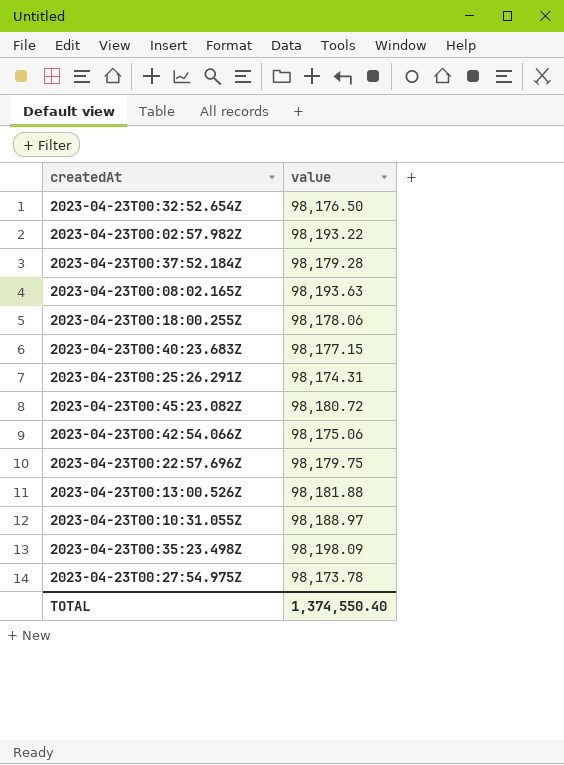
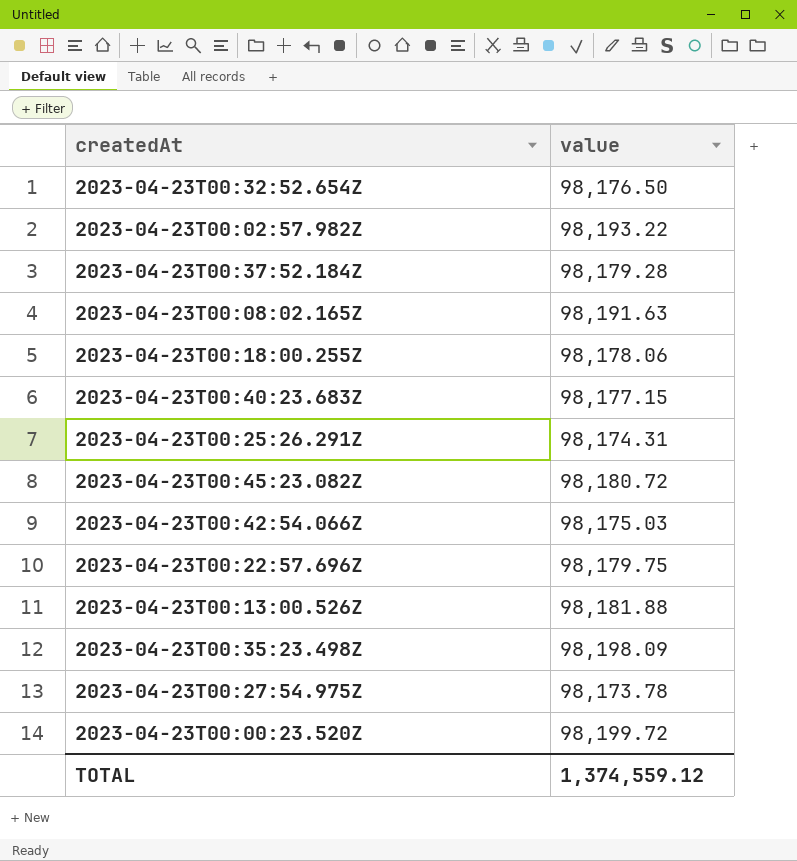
row 2023-04-23T00:10:31.055Z: 98,188.97 -> none
2023-04-23T00:08:02.165Z | value: 98,193.63 -> 98,191.63
2023-04-23T00:42:54.066Z | value: 98,175.06 -> 98,175.03
row 2023-04-23T00:00:23.520Z: none -> 98,199.72
TOTAL | value: 1,374,550.40 -> 1,374,559.12

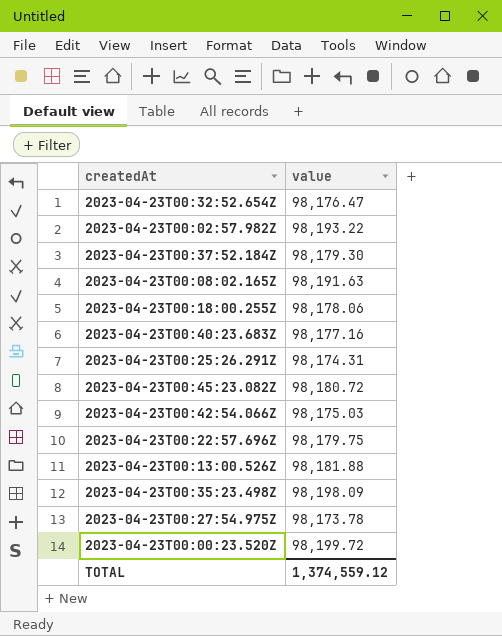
2023-04-23T00:32:52.654Z | value: 98,176.50 -> 98,176.47
2023-04-23T00:37:52.184Z | value: 98,179.28 -> 98,179.30
2023-04-23T00:40:23.683Z | value: 98,177.15 -> 98,177.16

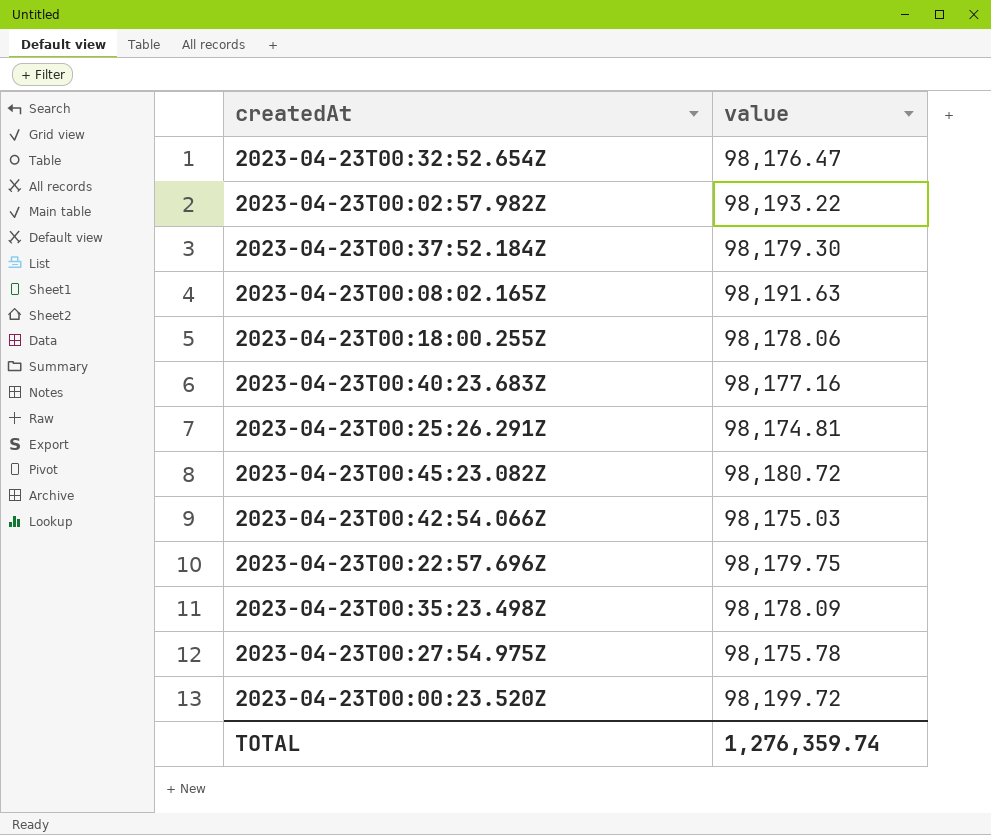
row 2023-04-23T00:13:00.526Z: 98,181.88 -> none
2023-04-23T00:25:26.291Z | value: 98,174.31 -> 98,174.81
2023-04-23T00:35:23.498Z | value: 98,198.09 -> 98,178.09
2023-04-23T00:27:54.975Z | value: 98,173.78 -> 98,175.78
TOTAL | value: 1,374,559.12 -> 1,276,359.74

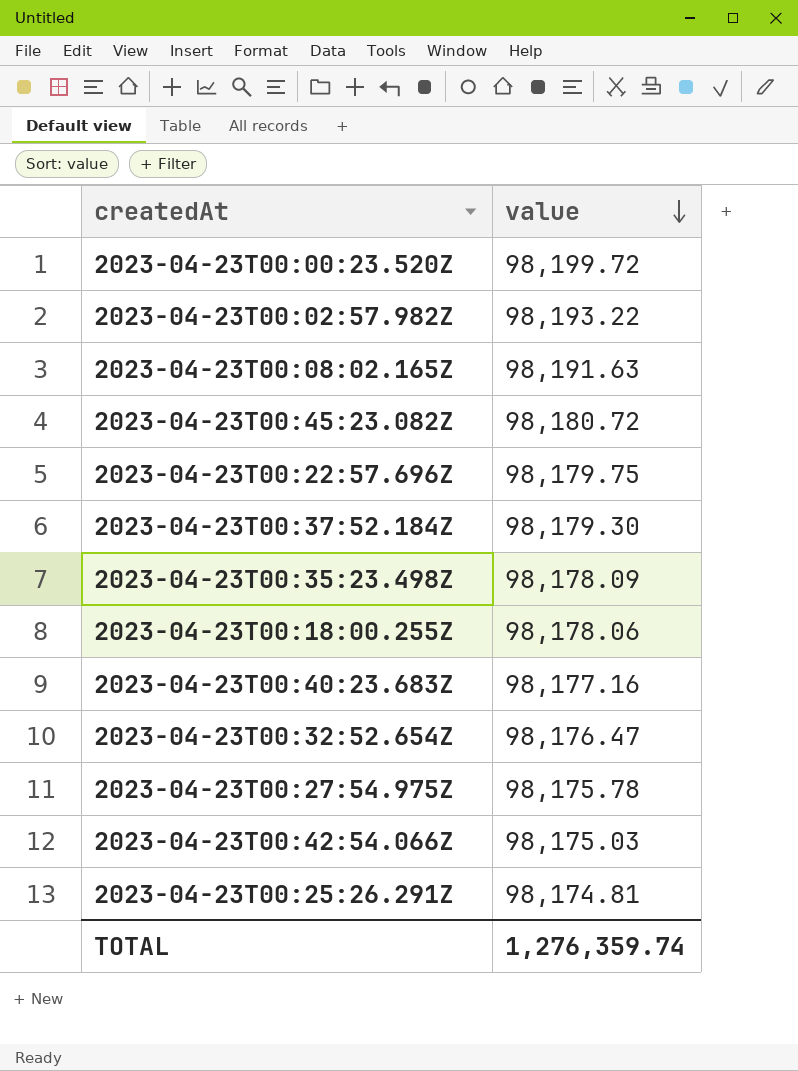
row order: none -> value descending

